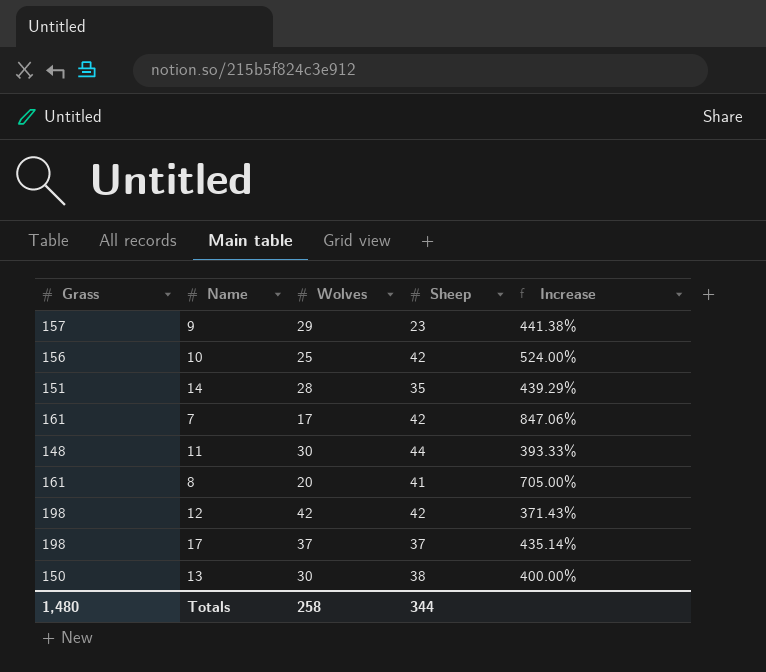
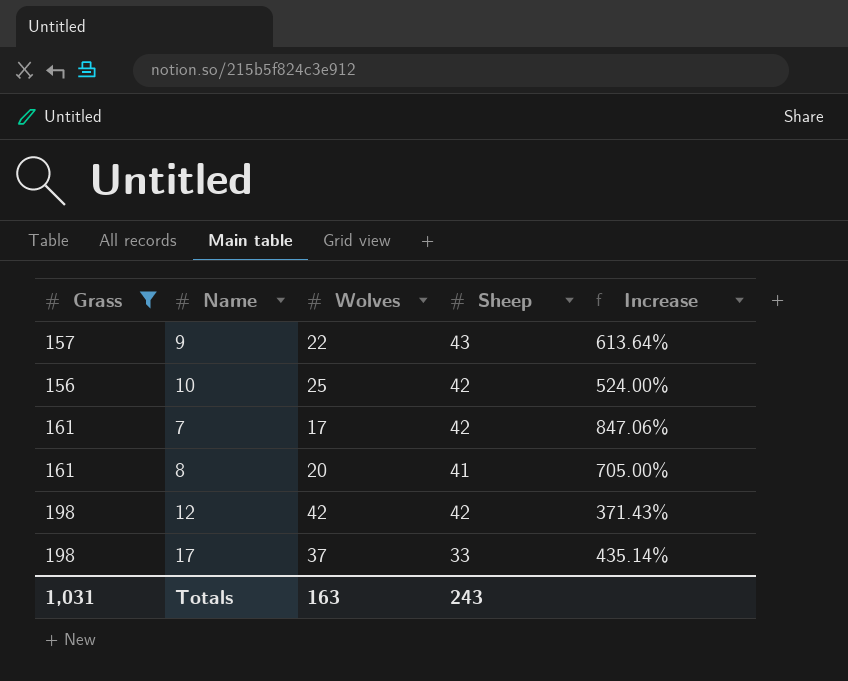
filter: none -> Grass >= 156
9 | Wolves: 29 -> 22
9 | Sheep: 23 -> 43
9 | Increase: 441.38% -> 613.64%
17 | Sheep: 37 -> 33
Totals | Grass: 1,480 -> 1,031
Totals | Wolves: 258 -> 163
Totals | Sheep: 344 -> 243

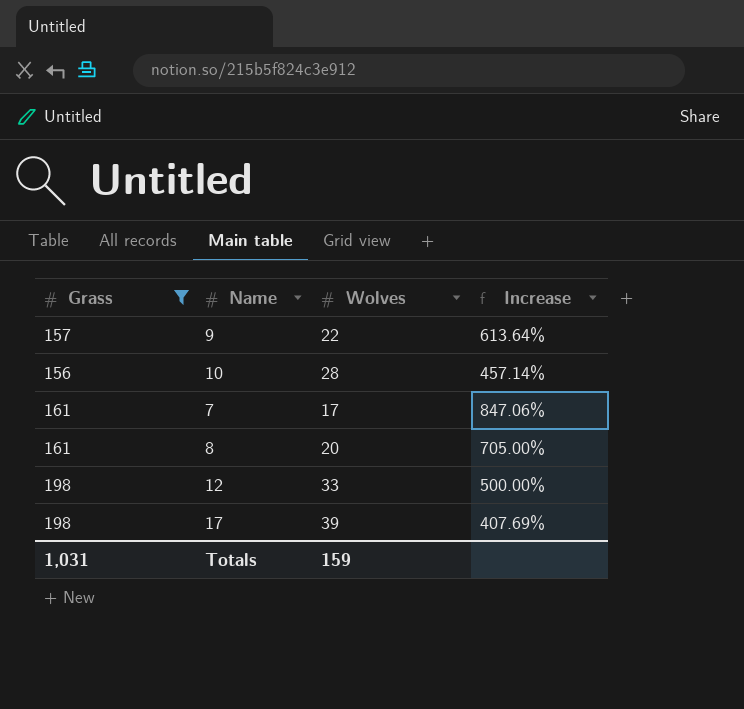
column Sheep | position: 4 -> none
10 | Wolves: 25 -> 28
10 | Increase: 524.00% -> 457.14%
12 | Wolves: 42 -> 33
12 | Increase: 371.43% -> 500.00%
17 | Wolves: 37 -> 39
17 | Increase: 435.14% -> 407.69%
Totals | Wolves: 163 -> 159

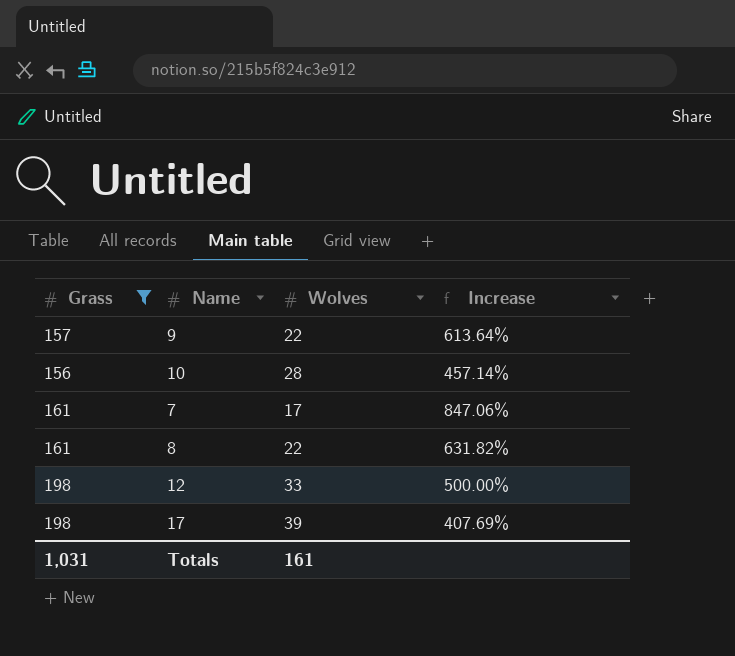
8 | Wolves: 20 -> 22
8 | Increase: 705.00% -> 631.82%
Totals | Wolves: 159 -> 161

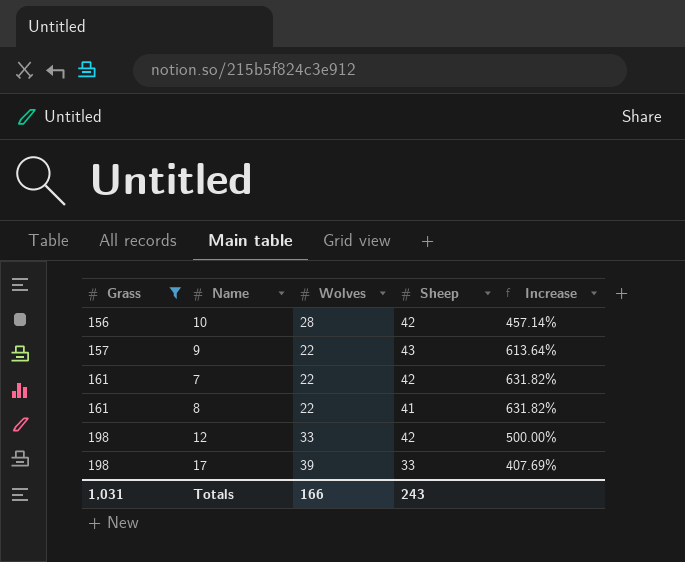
row order: none -> Grass ascending
column Sheep | position: none -> 4
7 | Wolves: 17 -> 22
7 | Increase: 847.06% -> 631.82%
Totals | Wolves: 161 -> 166

